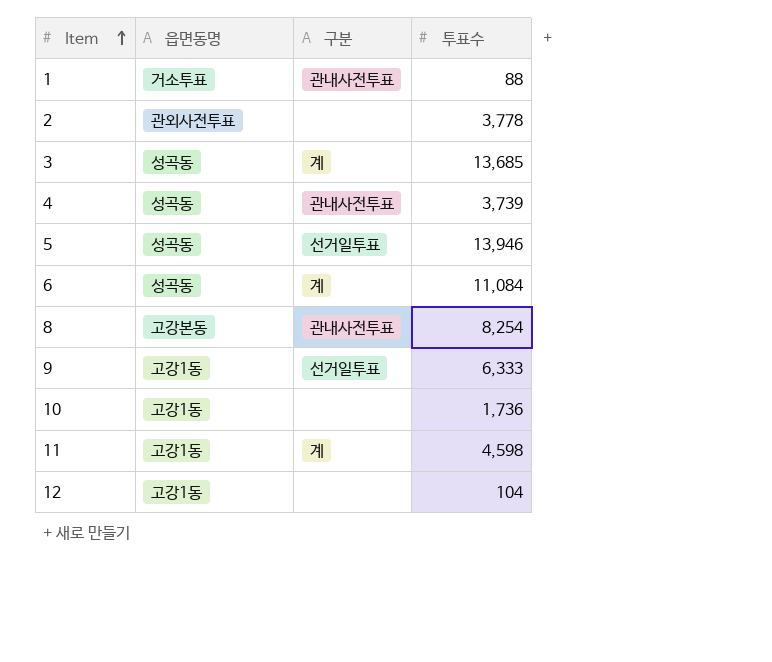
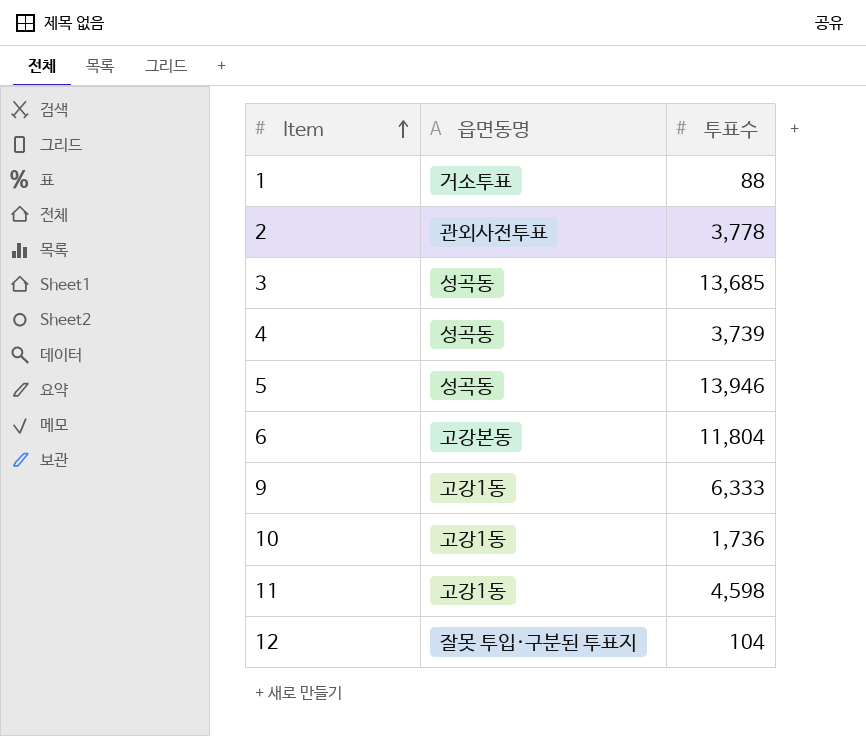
column 구분 | position: 3 -> none
row 8: 고강본동 | 관내사전투표 | 8,254 -> none
6 | 읍면동명: 성곡동 -> 고강본동
6 | 투표수: 11,084 -> 11,804
12 | 읍면동명: 고강1동 -> 잘못 투입·구분된 투표지

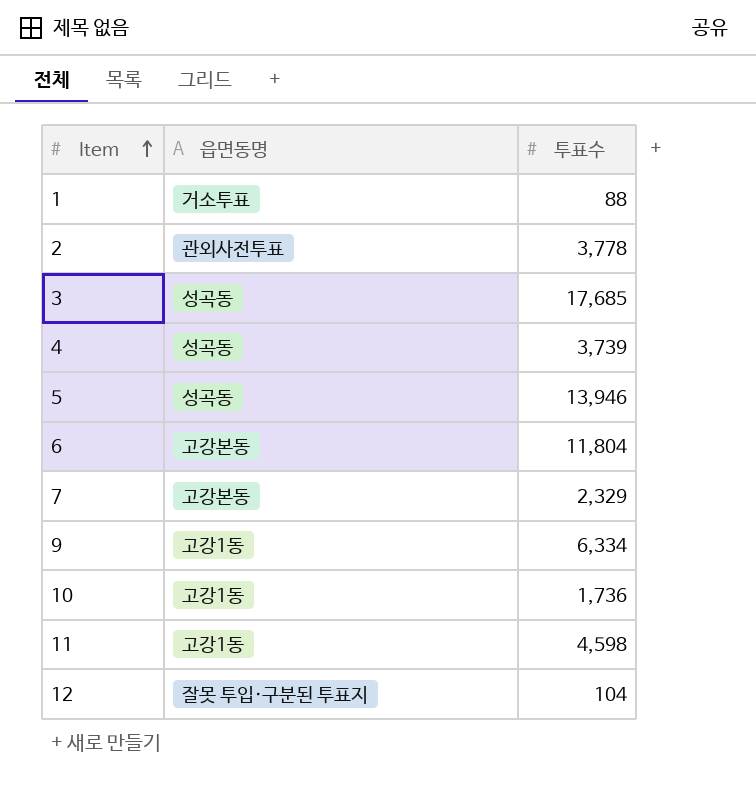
3 | 투표수: 13,685 -> 17,685
row 7: none -> 고강본동 | 2,329
9 | 투표수: 6,333 -> 6,334

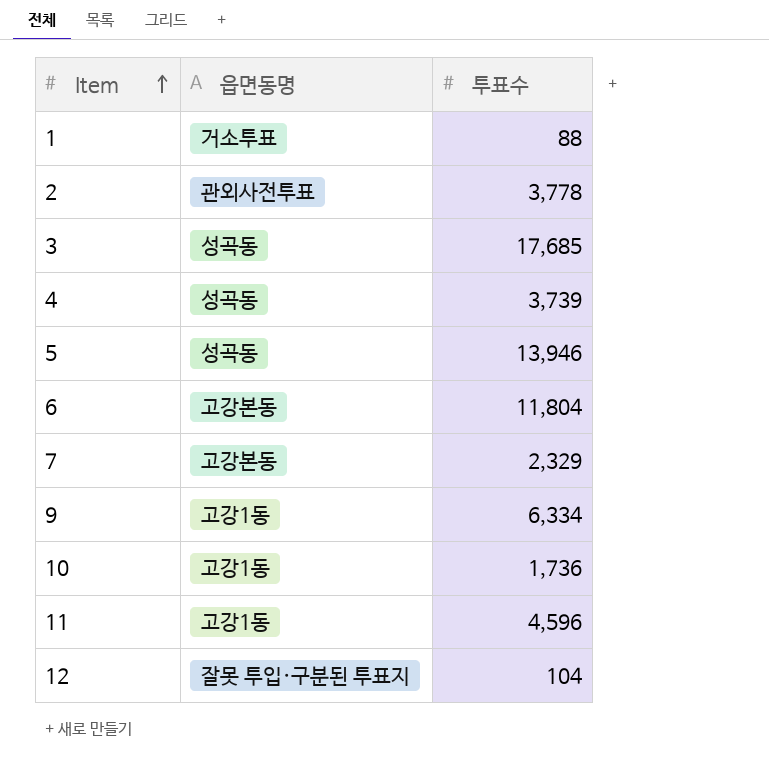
11 | 투표수: 4,598 -> 4,596

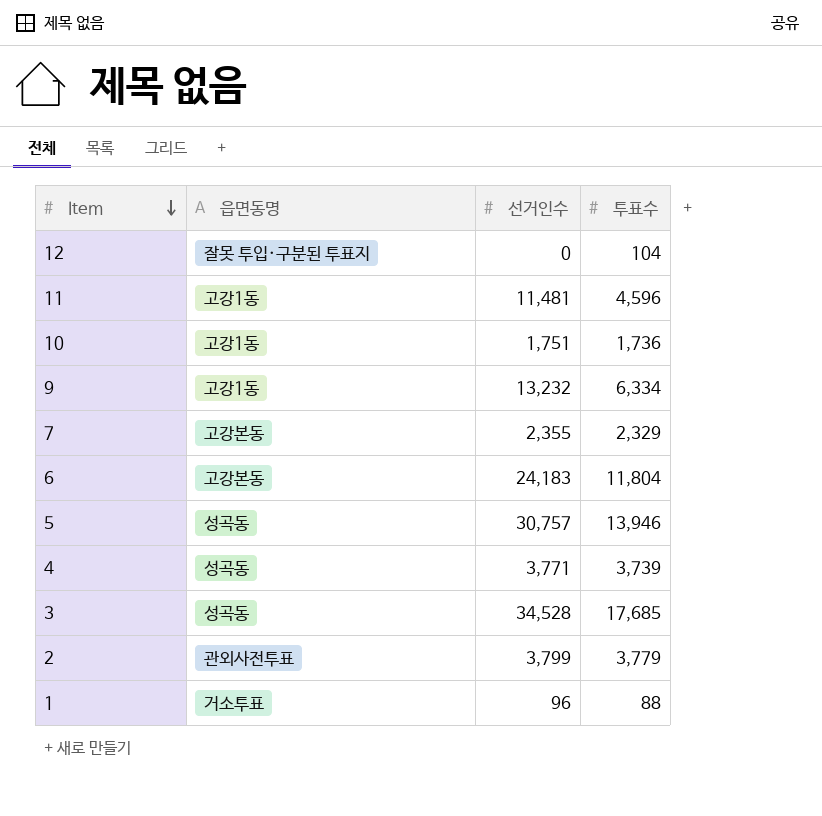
row order: Item ascending -> Item descending
column 선거인수 | position: none -> 3
2 | 투표수: 3,778 -> 3,779

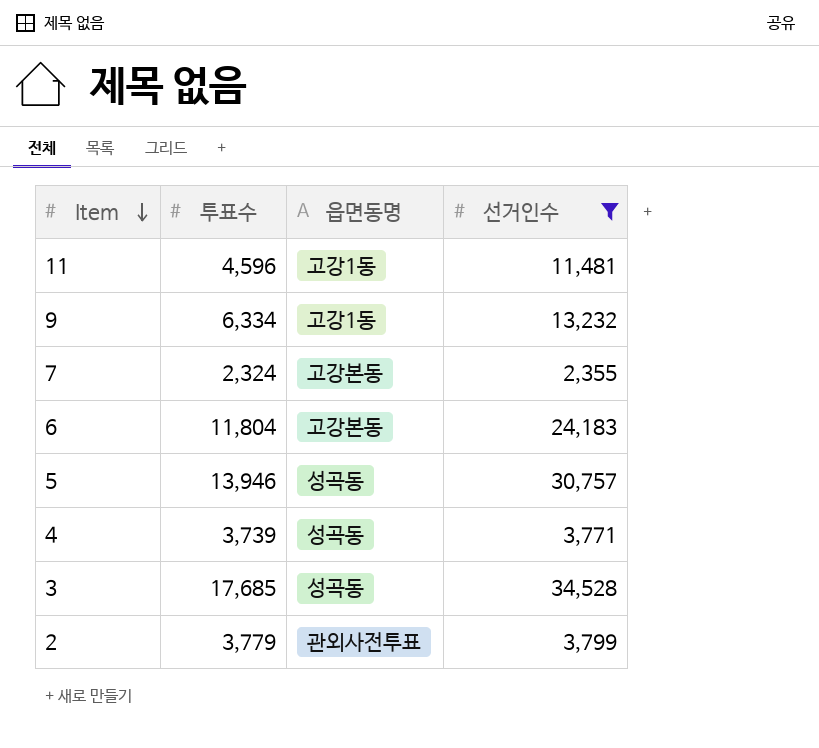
filter: none -> 선거인수 >= 2,355
column 투표수 | position: 4 -> 2
7 | 투표수: 2,329 -> 2,324

